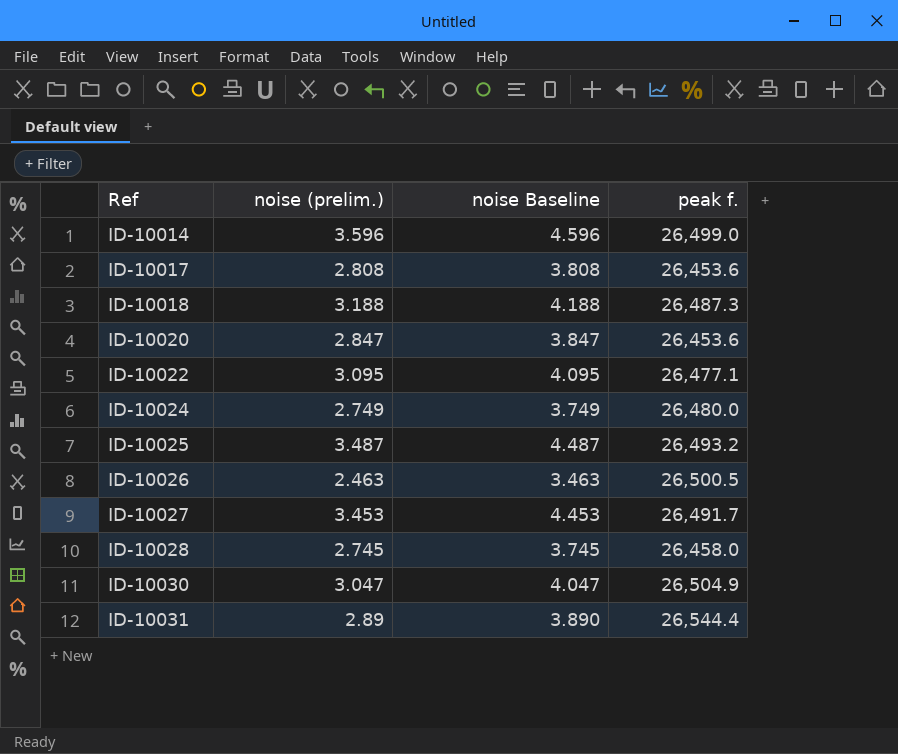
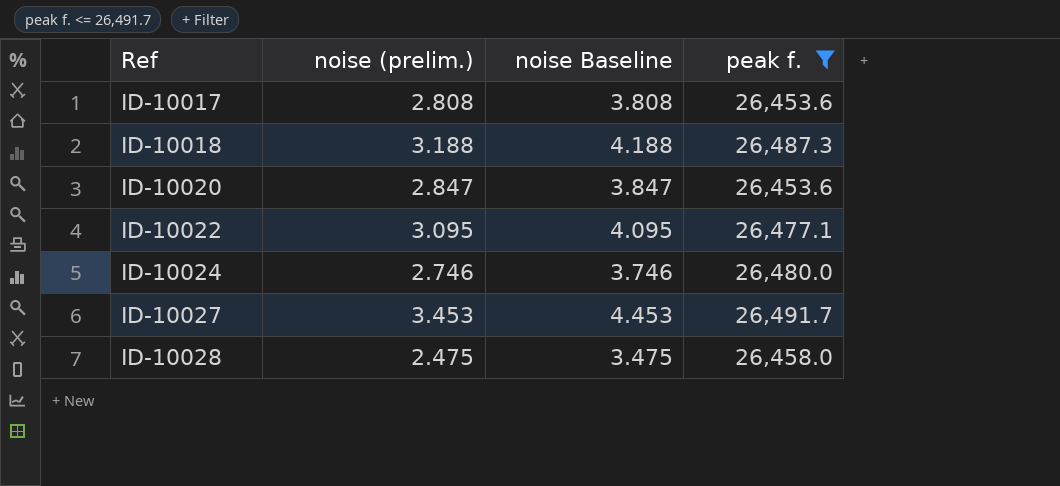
filter: none -> peak f. <= 26,491.7
ID-10024 | noise (prelim.): 2.749 -> 2.746
ID-10024 | noise Baseline: 3.749 -> 3.746
ID-10028 | noise (prelim.): 2.745 -> 2.475
ID-10028 | noise Baseline: 3.745 -> 3.475

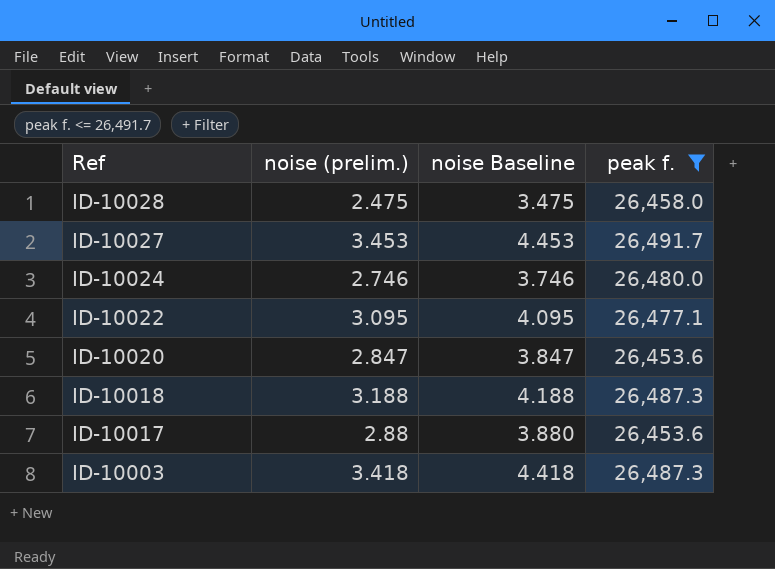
row order: Ref ascending -> Ref descending
ID-10017 | noise (prelim.): 2.808 -> 2.88
ID-10017 | noise Baseline: 3.808 -> 3.880
row ID-10003: none -> 3.418 | 4.418 | 26,487.3

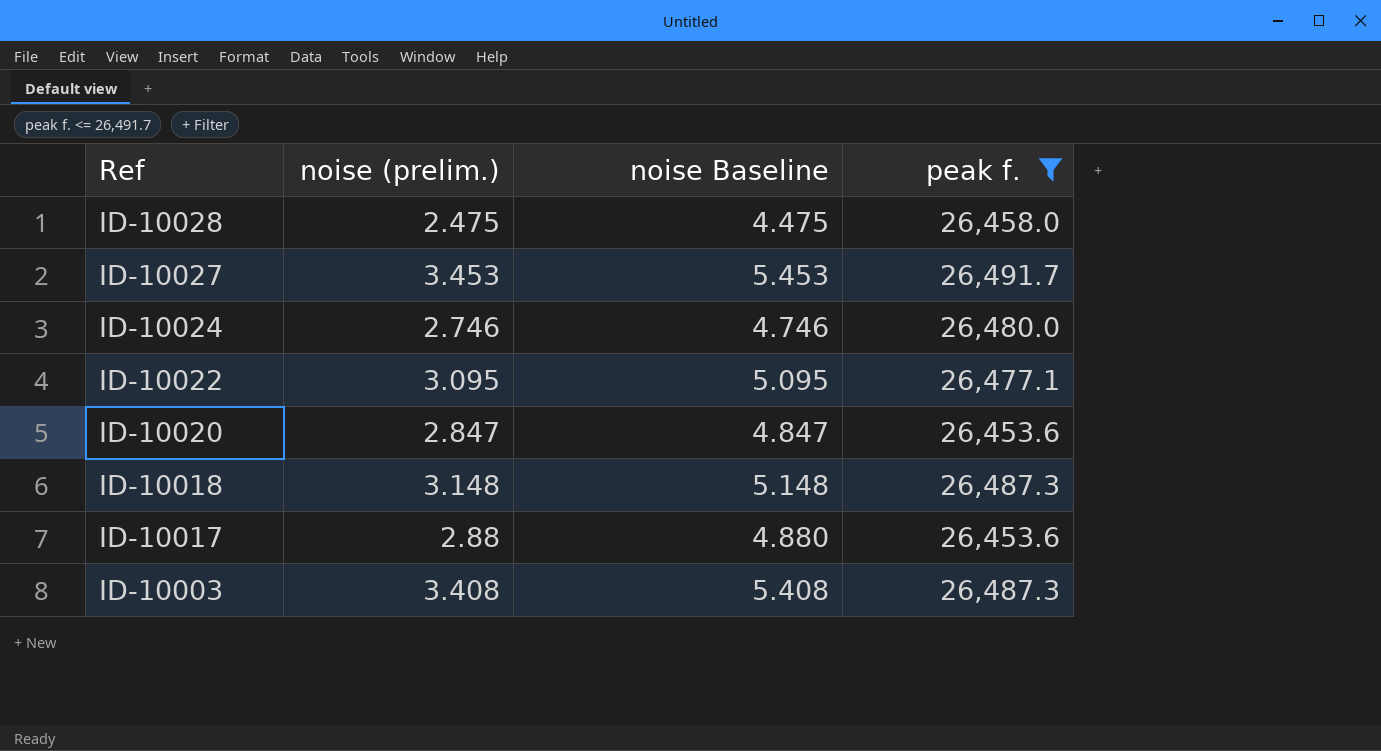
column noise Baseline | formula: [noise (prelim.)] + 1 -> [noise (prelim.)] + 2
ID-10018 | noise (prelim.): 3.188 -> 3.148
ID-10003 | noise (prelim.): 3.418 -> 3.408

